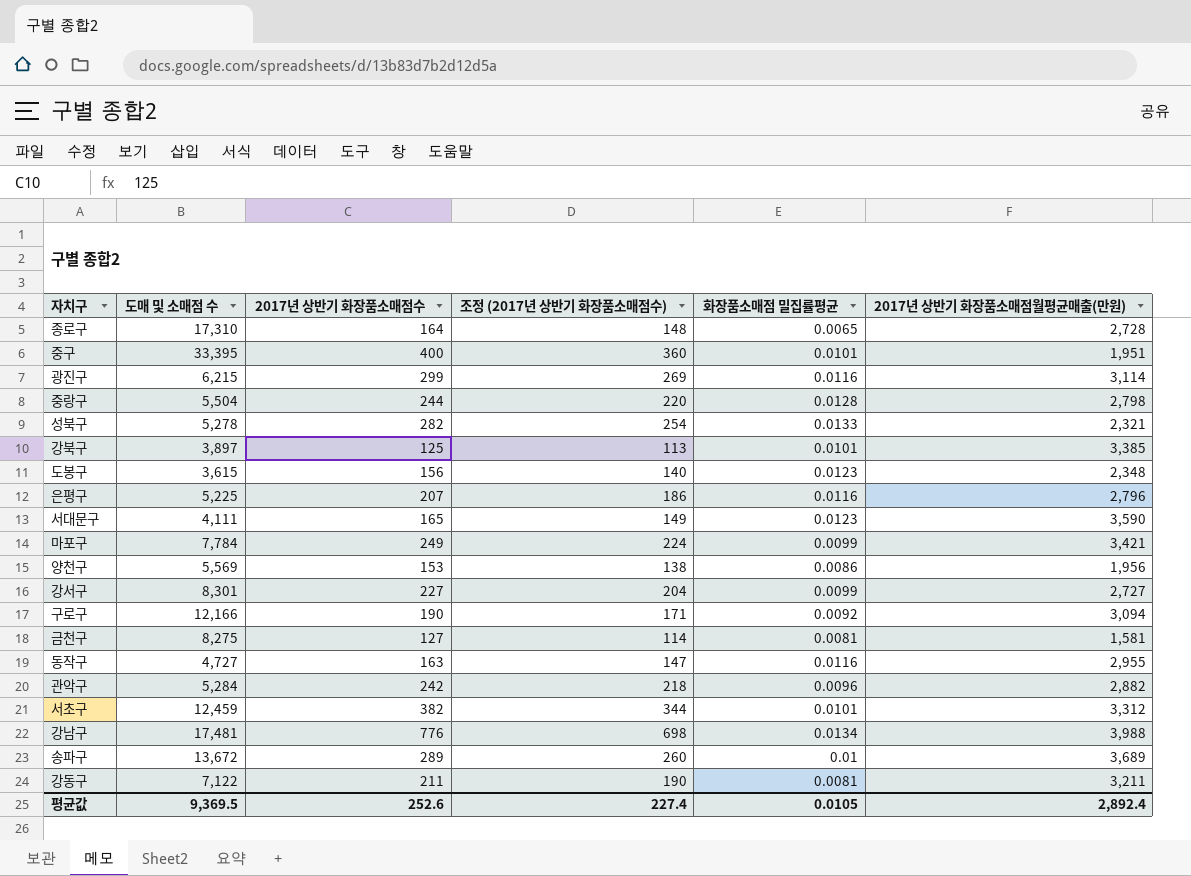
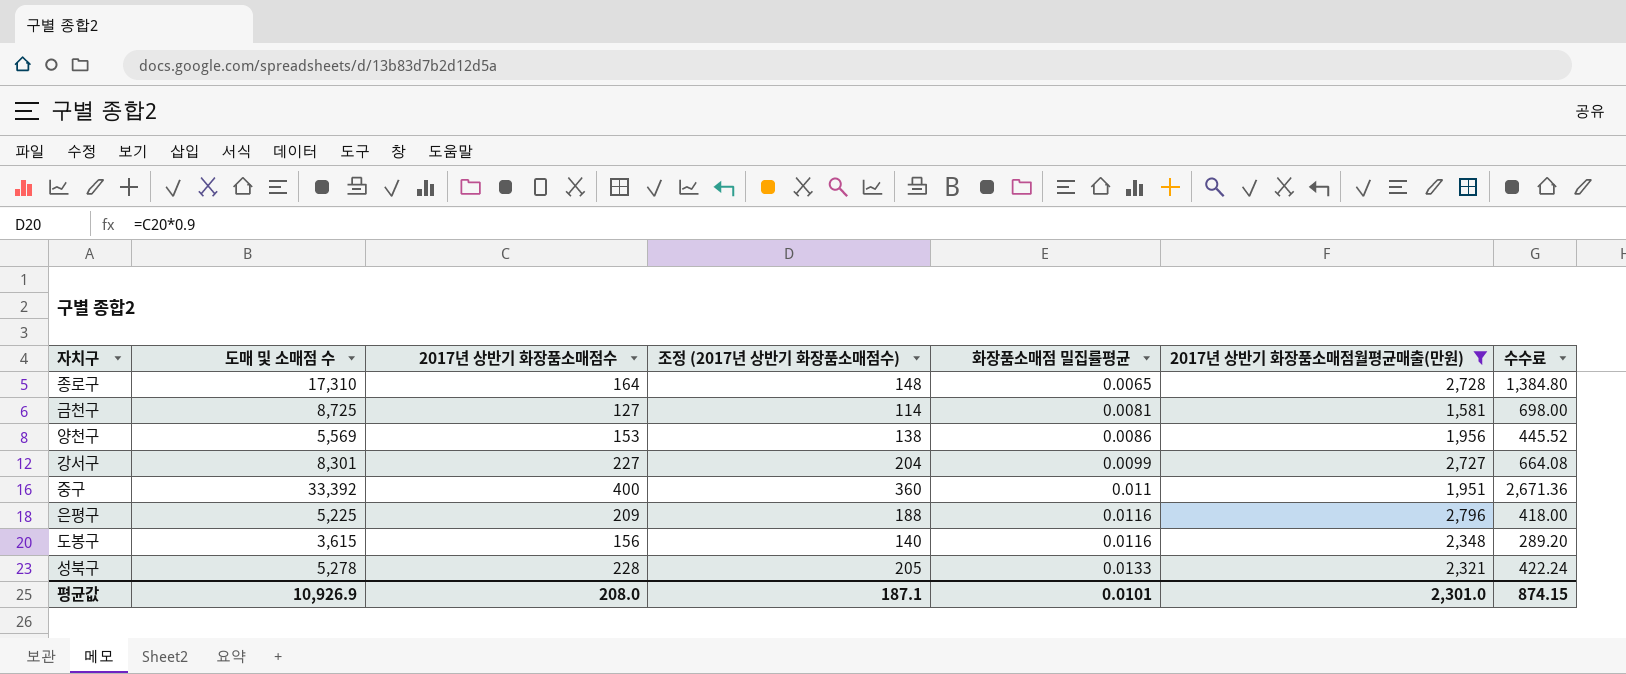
filter: none -> 2017년 상반기 화장품소매점월평균매출(만원) <= 2,796
row order: none -> 화장품소매점 밀집률평균 ascending
column 수수료 | formula: none -> [도매 및 소매점 수] * 0.08
금천구 | 도매 및 소매점 수: 8,275 -> 8,725
중구 | 도매 및 소매점 수: 33,395 -> 33,392
중구 | 화장품소매점 밀집률평균: 0.0101 -> 0.011
은평구 | 2017년 상반기 화장품소매점수: 207 -> 209
은평구 | 조정 (2017년 상반기 화장품소매점수): 186 -> 188
도봉구 | 화장품소매점 밀집률평균: 0.0123 -> 0.0116
성북구 | 2017년 상반기 화장품소매점수: 282 -> 228
성북구 | 조정 (2017년 상반기 화장품소매점수): 254 -> 205
평균값 | 도매 및 소매점 수: 9,369.5 -> 10,926.9
평균값 | 2017년 상반기 화장품소매점수: 252.6 -> 208.0
평균값 | 조정 (2017년 상반기 화장품소매점수): 227.4 -> 187.1
평균값 | 화장품소매점 밀집률평균: 0.0105 -> 0.0101
평균값 | 2017년 상반기 화장품소매점월평균매출(만원): 2,892.4 -> 2,301.0

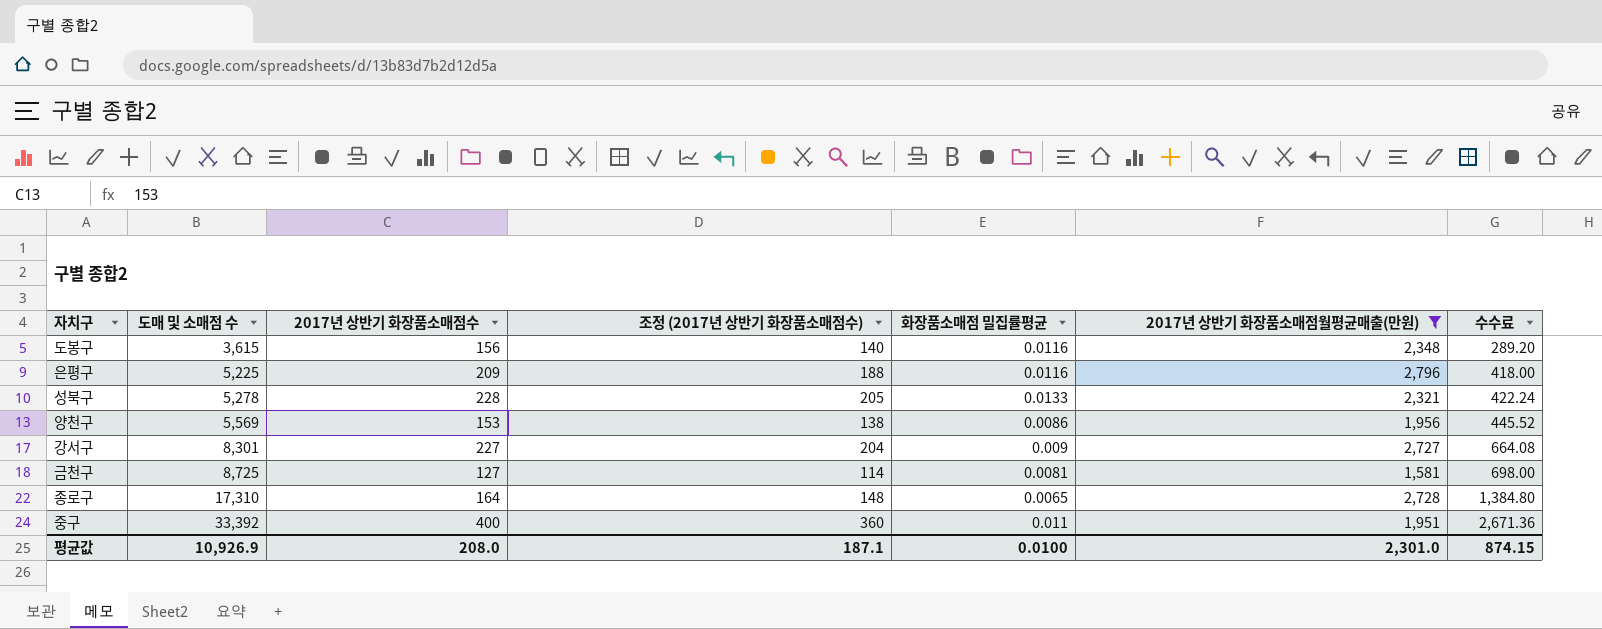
row order: 화장품소매점 밀집률평균 ascending -> 도매 및 소매점 수 ascending
강서구 | 화장품소매점 밀집률평균: 0.0099 -> 0.009
평균값 | 화장품소매점 밀집률평균: 0.0101 -> 0.0100

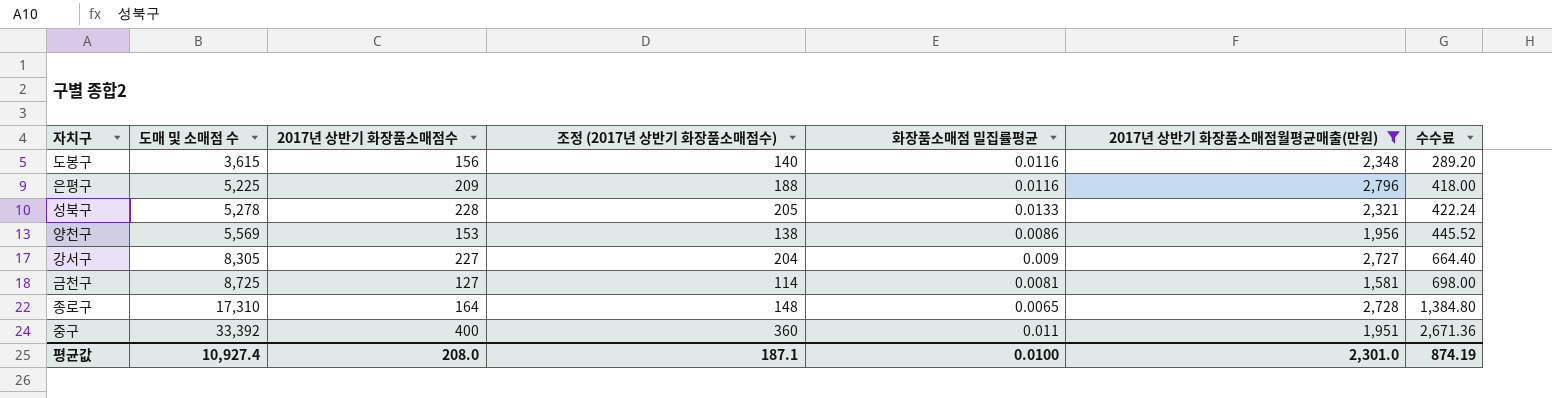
강서구 | 도매 및 소매점 수: 8,301 -> 8,305
강서구 | 수수료: 664.08 -> 664.40
평균값 | 도매 및 소매점 수: 10,926.9 -> 10,927.4
평균값 | 수수료: 874.15 -> 874.19

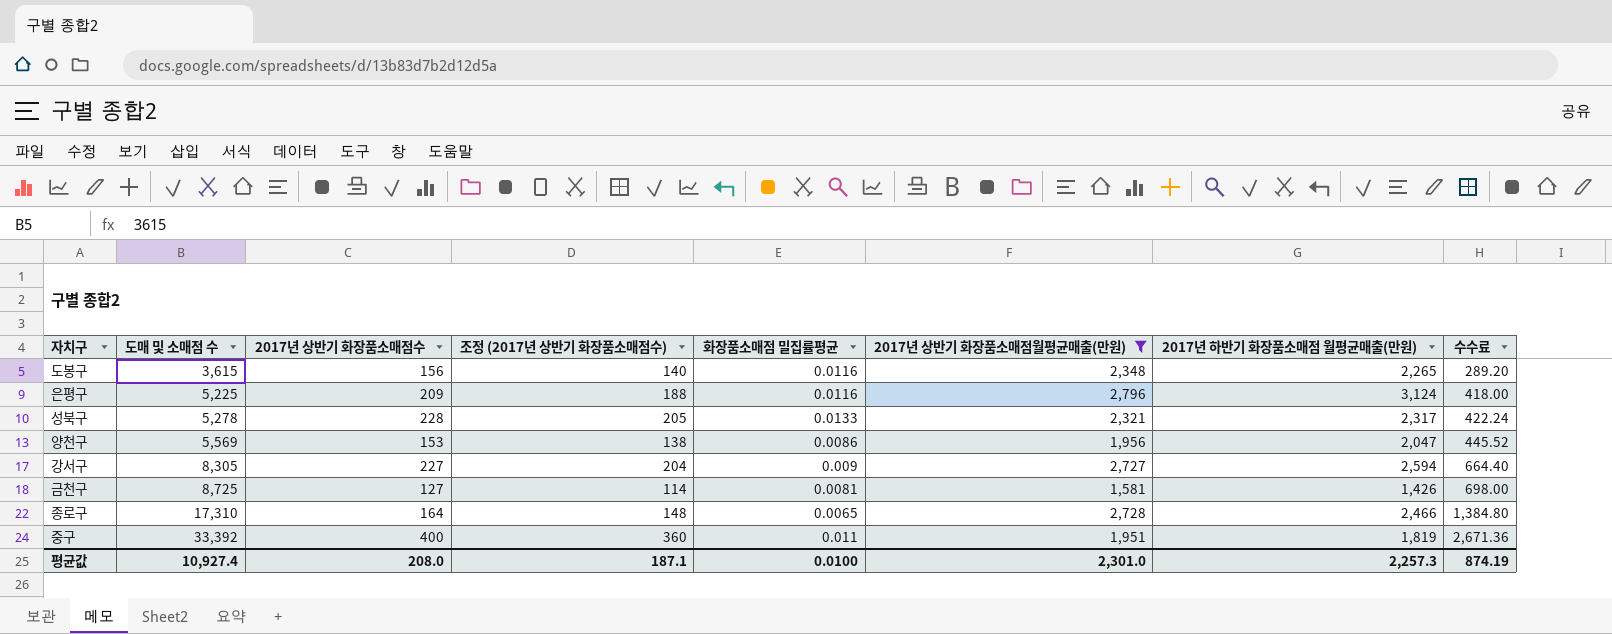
column 2017년 하반기 화장품소매점 월평균매출(만원) | position: none -> 7

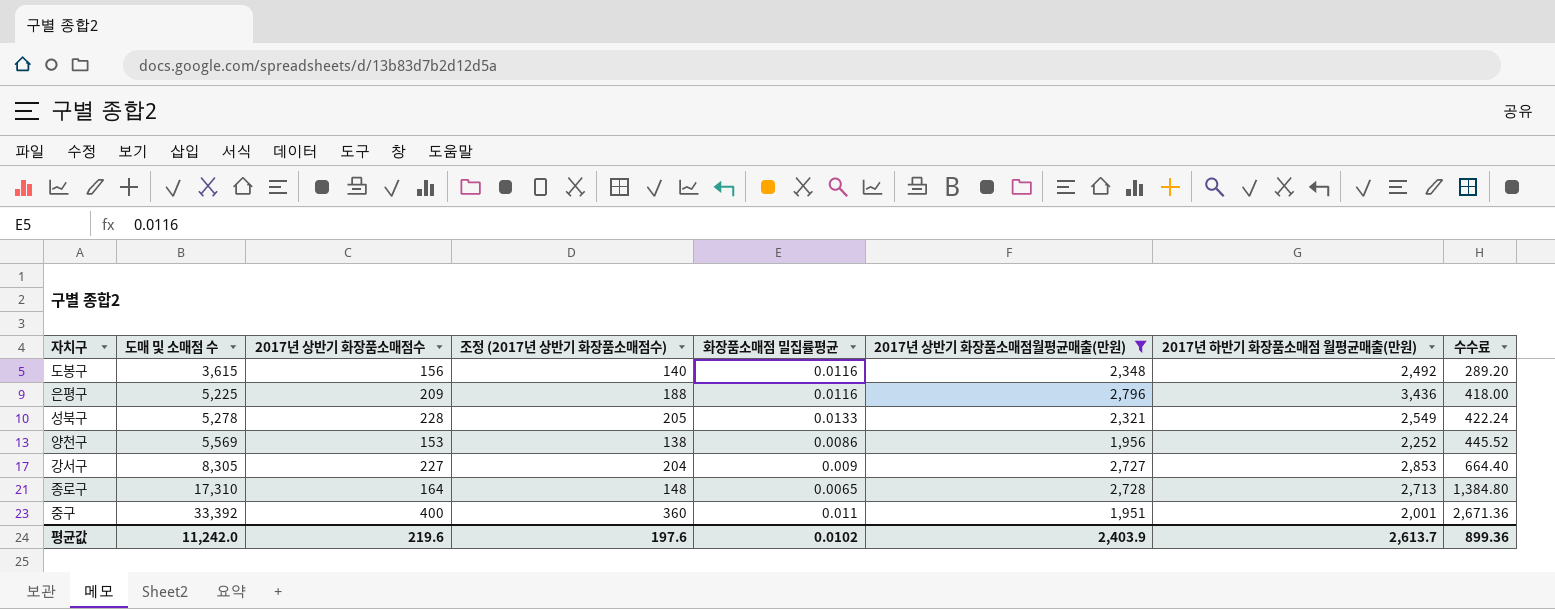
row 금천구: 8,725 | 127 | 114 | 0.0081 | 1,581 | 1,426 | 698.00 -> none
도봉구 | 2017년 하반기 화장품소매점 월평균매출(만원): 2,265 -> 2,492
은평구 | 2017년 하반기 화장품소매점 월평균매출(만원): 3,124 -> 3,436
성북구 | 2017년 하반기 화장품소매점 월평균매출(만원): 2,317 -> 2,549
양천구 | 2017년 하반기 화장품소매점 월평균매출(만원): 2,047 -> 2,252
강서구 | 2017년 하반기 화장품소매점 월평균매출(만원): 2,594 -> 2,853
종로구 | 2017년 하반기 화장품소매점 월평균매출(만원): 2,466 -> 2,713
중구 | 2017년 하반기 화장품소매점 월평균매출(만원): 1,819 -> 2,001
평균값 | 도매 및 소매점 수: 10,927.4 -> 11,242.0
평균값 | 2017년 상반기 화장품소매점수: 208.0 -> 219.6
평균값 | 조정 (2017년 상반기 화장품소매점수): 187.1 -> 197.6
평균값 | 화장품소매점 밀집률평균: 0.0100 -> 0.0102
평균값 | 2017년 상반기 화장품소매점월평균매출(만원): 2,301.0 -> 2,403.9
평균값 | 2017년 하반기 화장품소매점 월평균매출(만원): 2,257.3 -> 2,613.7
평균값 | 수수료: 874.19 -> 899.36

